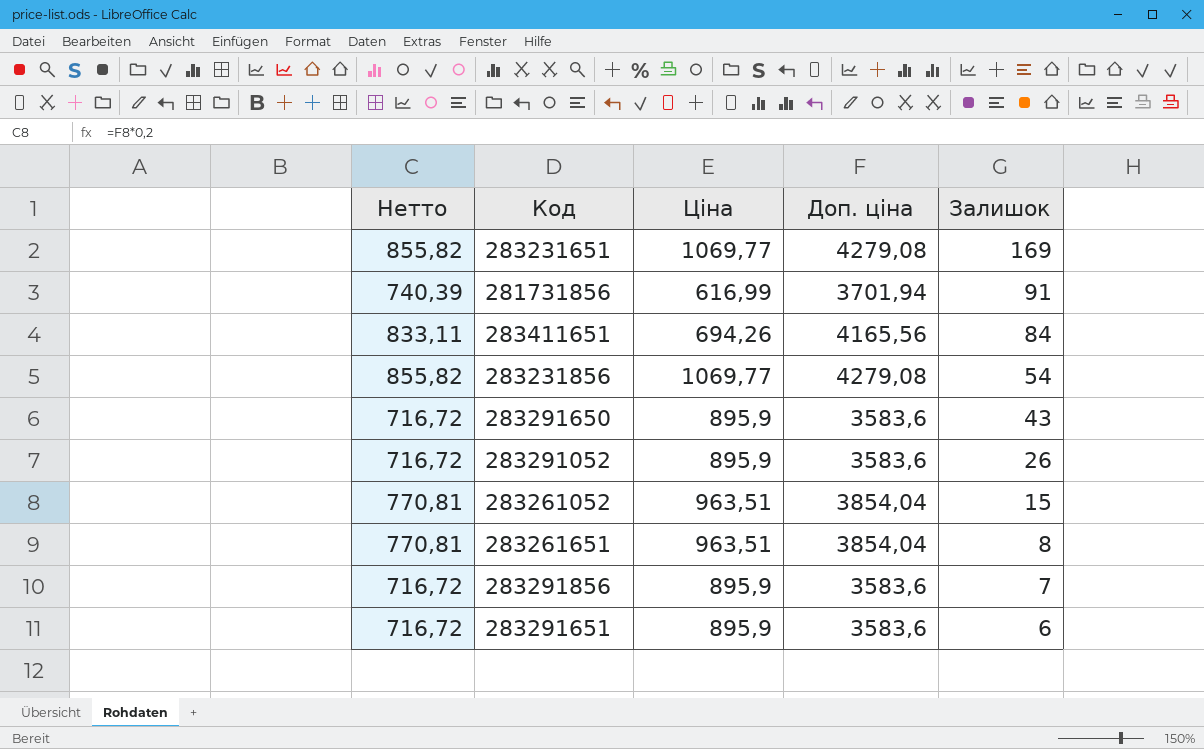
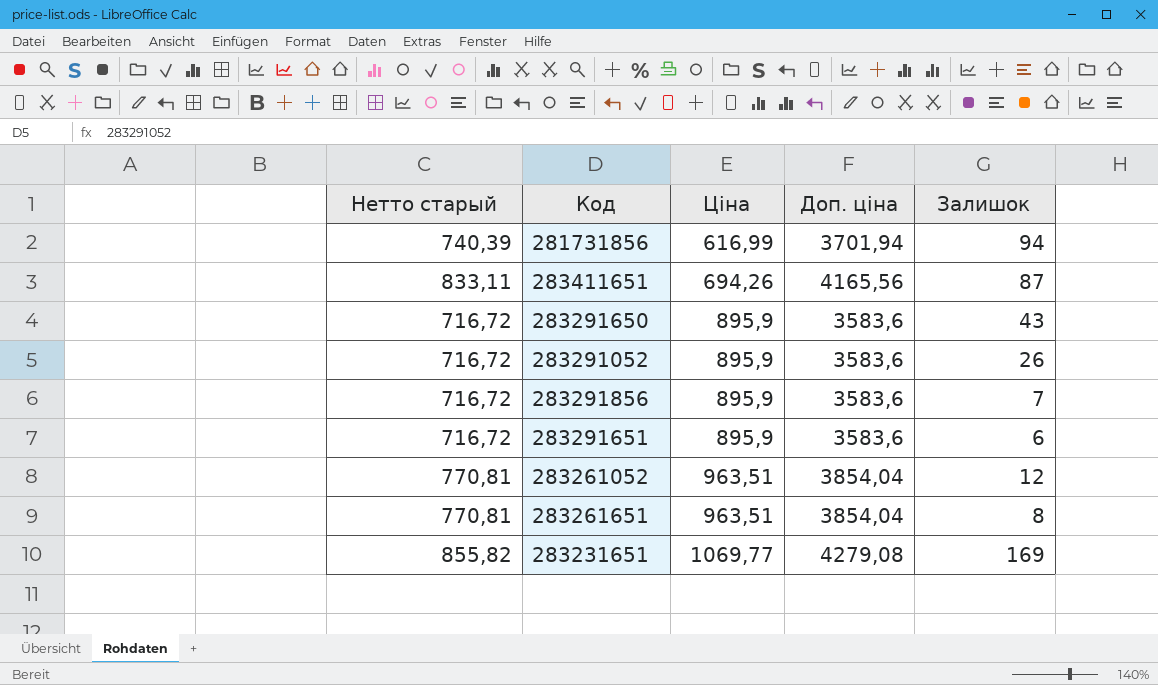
row order: Залишок descending -> Ціна ascending
column name: Нетто -> Нетто старый
row 283231856: 855,82 | 1069,77 | 4279,08 | 54 -> none
281731856 | Залишок: 91 -> 94
283411651 | Залишок: 84 -> 87
283261052 | Залишок: 15 -> 12

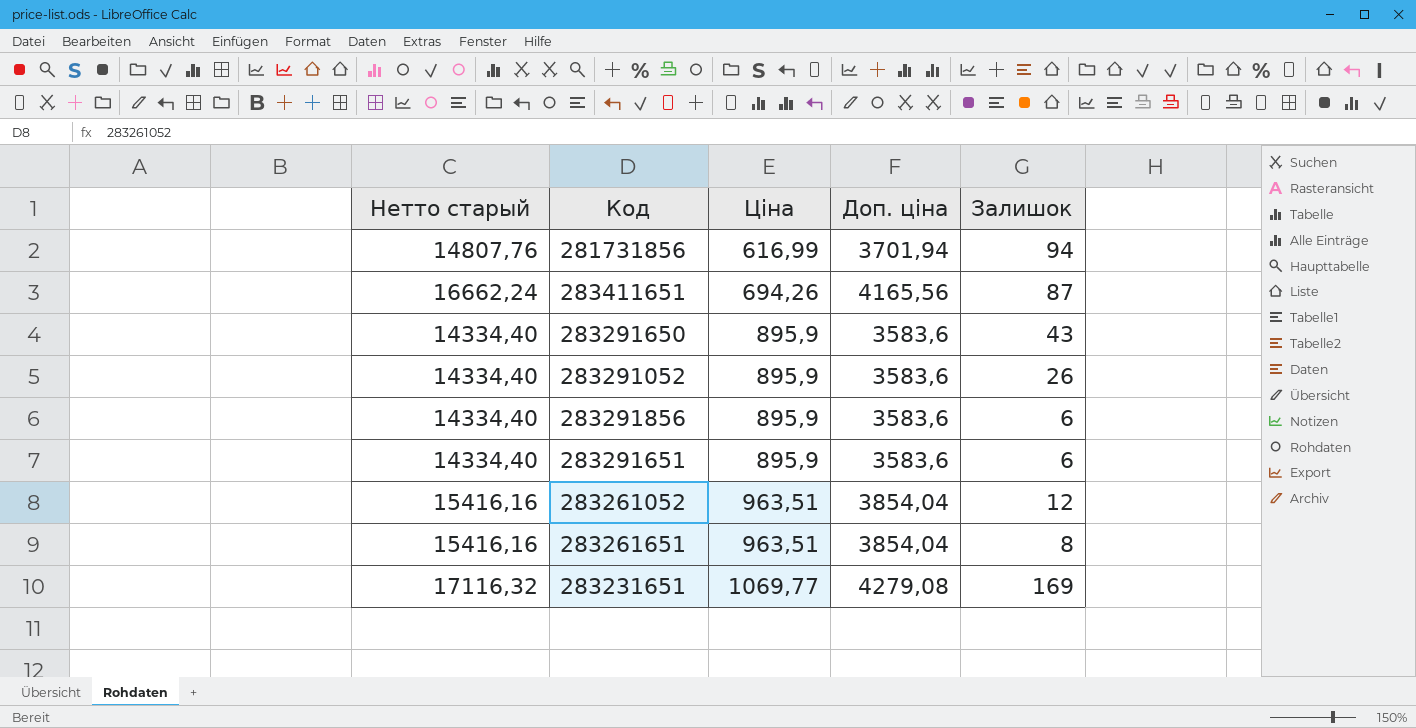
column Нетто старый | formula: [Доп. ціна] * 0,2 -> [Доп. ціна] * 4
283291856 | Залишок: 7 -> 6

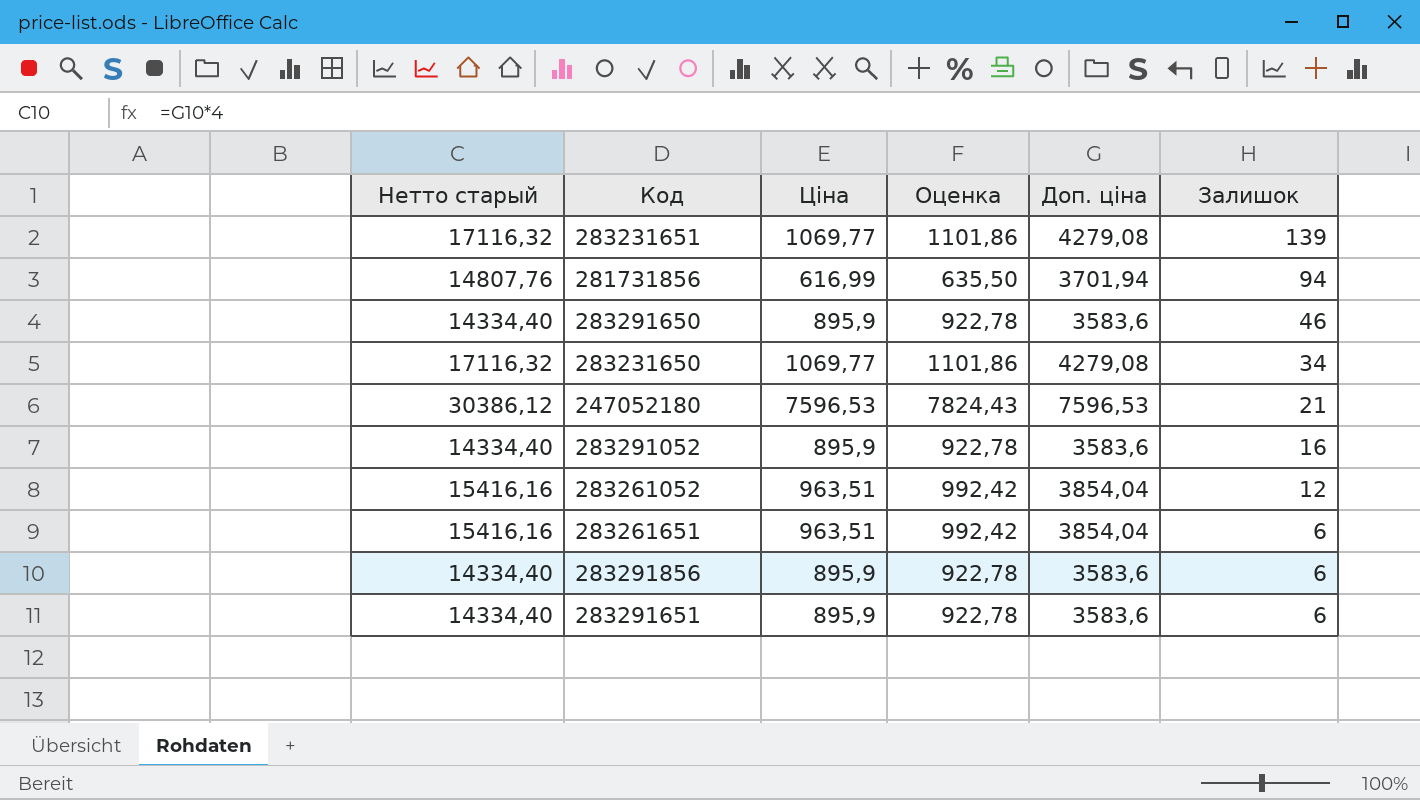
row order: Ціна ascending -> Залишок descending
column Оценка | formula: none -> [Ціна] * 1,03
row 283411651: 16662,24 | 694,26 | 4165,56 | 87 -> none
283231651 | Залишок: 169 -> 139
283291650 | Залишок: 43 -> 46
row 283231650: none -> 17116,32 | 1069,77 | 1101,86 | 4279,08 | 34
row 247052180: none -> 30386,12 | 7596,53 | 7824,43 | 7596,53 | 21
283291052 | Залишок: 26 -> 16
283261651 | Залишок: 8 -> 6

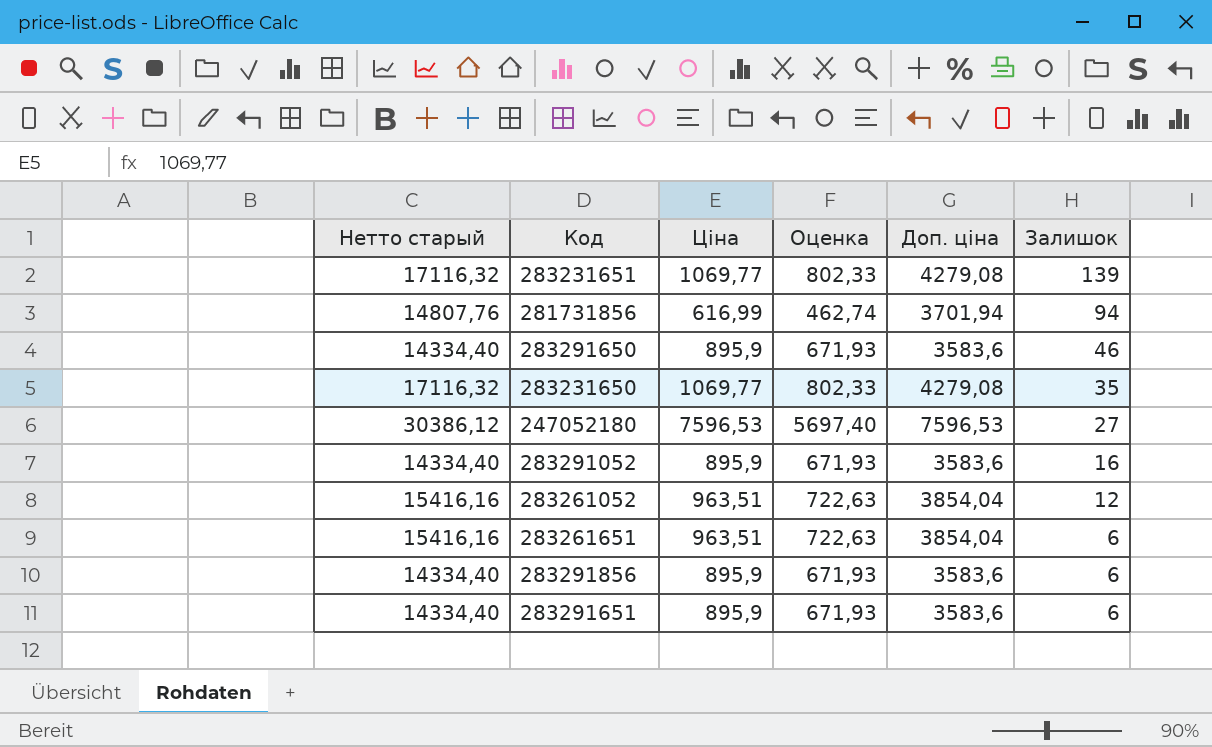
column Оценка | formula: [Ціна] * 1,03 -> [Ціна] * 0,75
283231650 | Залишок: 34 -> 35
247052180 | Залишок: 21 -> 27

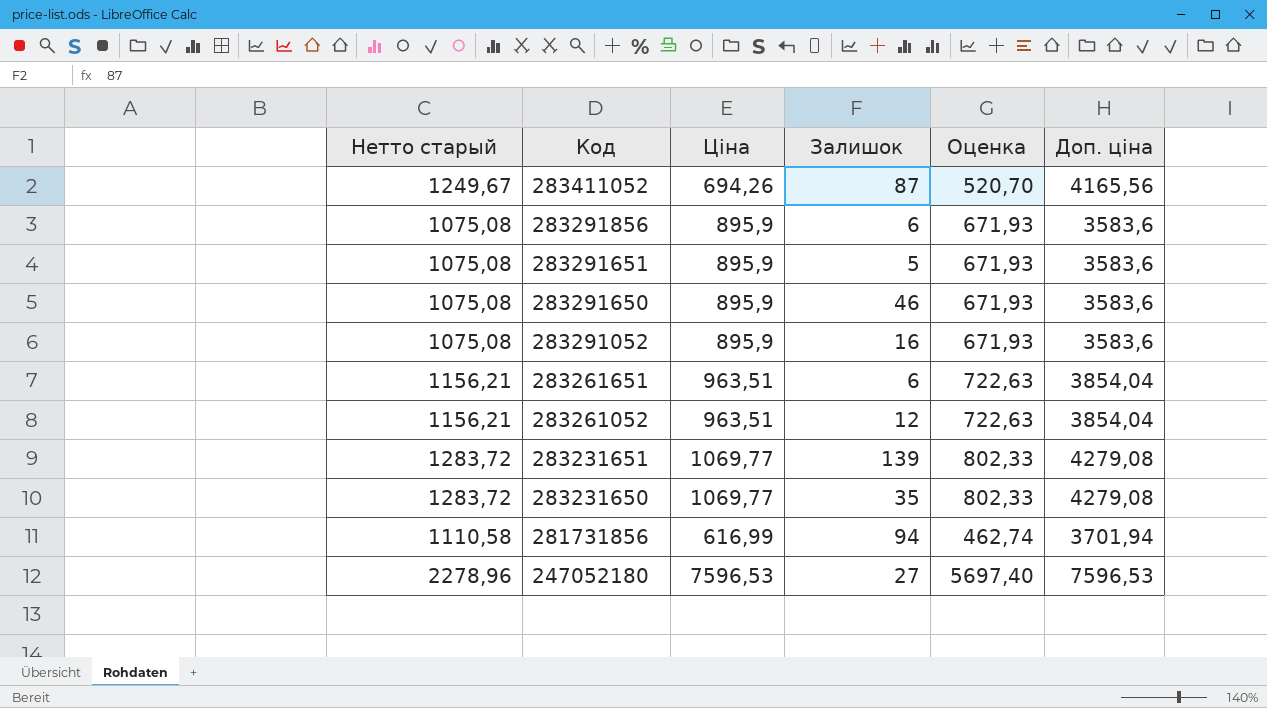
row order: Залишок descending -> Код descending
column Нетто старый | formula: [Доп. ціна] * 4 -> [Доп. ціна] * 0,3
column Залишок | position: 6 -> 4
row 283411052: none -> 1249,67 | 694,26 | 87 | 520,70 | 4165,56
283291651 | Залишок: 6 -> 5

